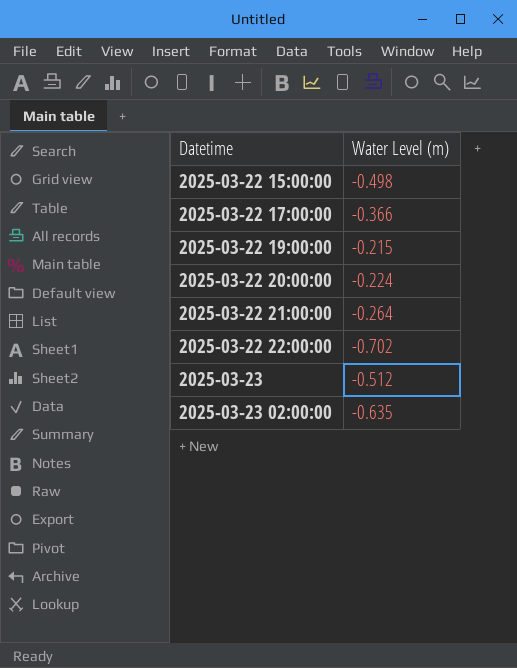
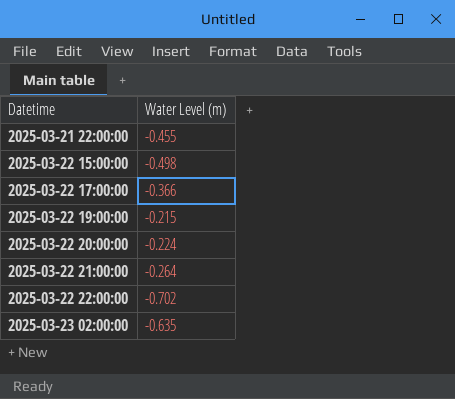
row 2025-03-23: -0.512 -> none
row 2025-03-21 22:00:00: none -> -0.455

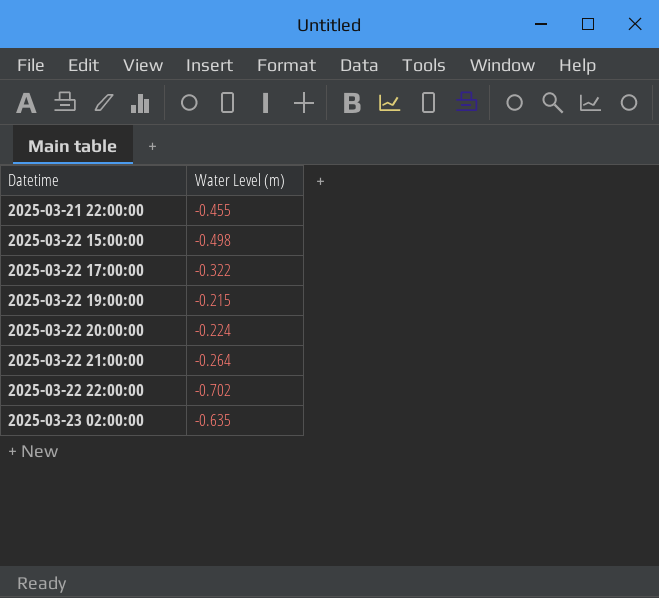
2025-03-22 17:00:00 | Water Level (m): -0.366 -> -0.322

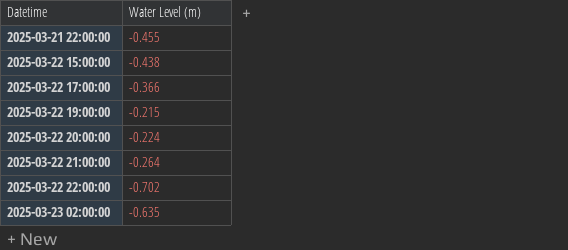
2025-03-22 15:00:00 | Water Level (m): -0.498 -> -0.438
2025-03-22 17:00:00 | Water Level (m): -0.322 -> -0.366

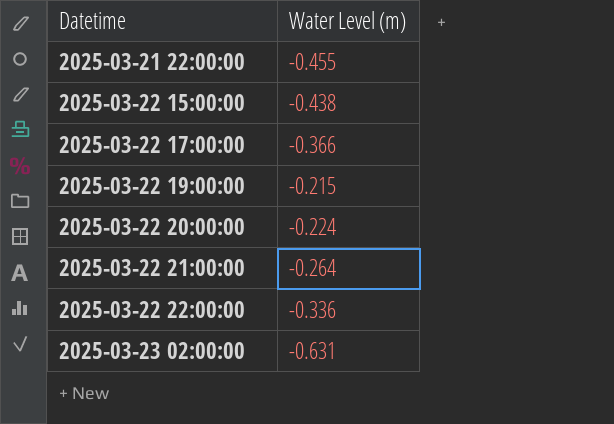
2025-03-22 22:00:00 | Water Level (m): -0.702 -> -0.336
2025-03-23 02:00:00 | Water Level (m): -0.635 -> -0.631

